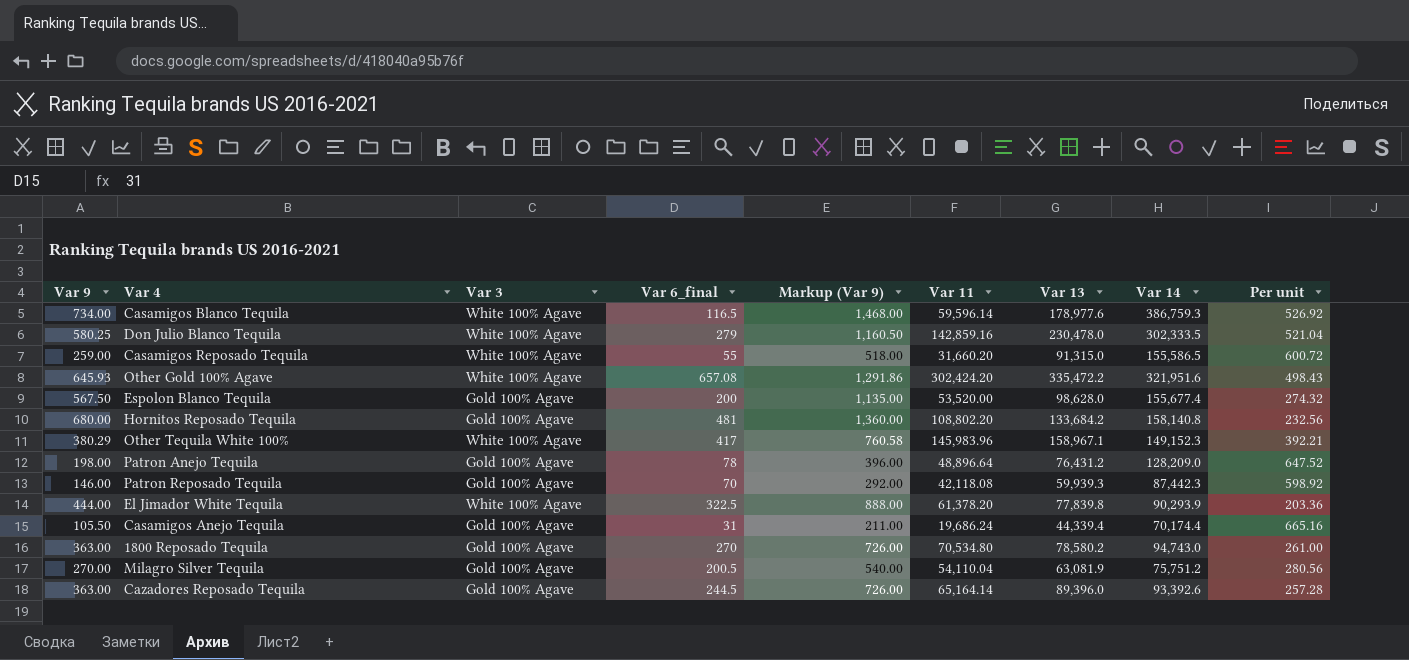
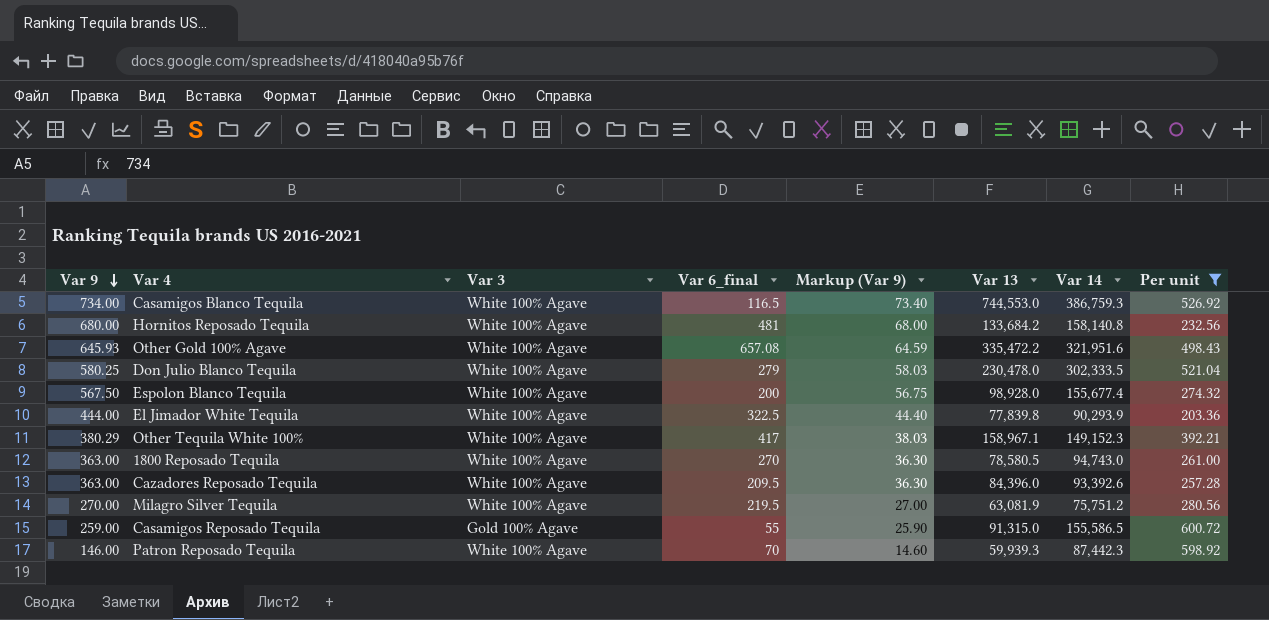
filter: none -> Per unit <= 600.72
row order: none -> Var 9 descending
column Var 11 | position: 6 -> none
column Markup (Var 9) | formula: [Var 9] * 2 -> [Var 9] * 0.1
Casamigos Blanco Tequila | Var 13: 178,977.6 -> 744,553.0
Hornitos Reposado Tequila | Var 3: Gold 100% Agave -> White 100% Agave
Espolon Blanco Tequila | Var 3: Gold 100% Agave -> White 100% Agave
Espolon Blanco Tequila | Var 13: 98,628.0 -> 98,928.0
1800 Reposado Tequila | Var 3: Gold 100% Agave -> White 100% Agave
1800 Reposado Tequila | Var 13: 78,580.2 -> 78,580.5
Cazadores Reposado Tequila | Var 3: Gold 100% Agave -> White 100% Agave
Cazadores Reposado Tequila | Var 6_final: 244.5 -> 209.5
Cazadores Reposado Tequila | Var 13: 89,396.0 -> 84,396.0
Milagro Silver Tequila | Var 3: Gold 100% Agave -> White 100% Agave
Milagro Silver Tequila | Var 6_final: 200.5 -> 219.5
Casamigos Reposado Tequila | Var 3: White 100% Agave -> Gold 100% Agave
Patron Reposado Tequila | Var 3: Gold 100% Agave -> White 100% Agave

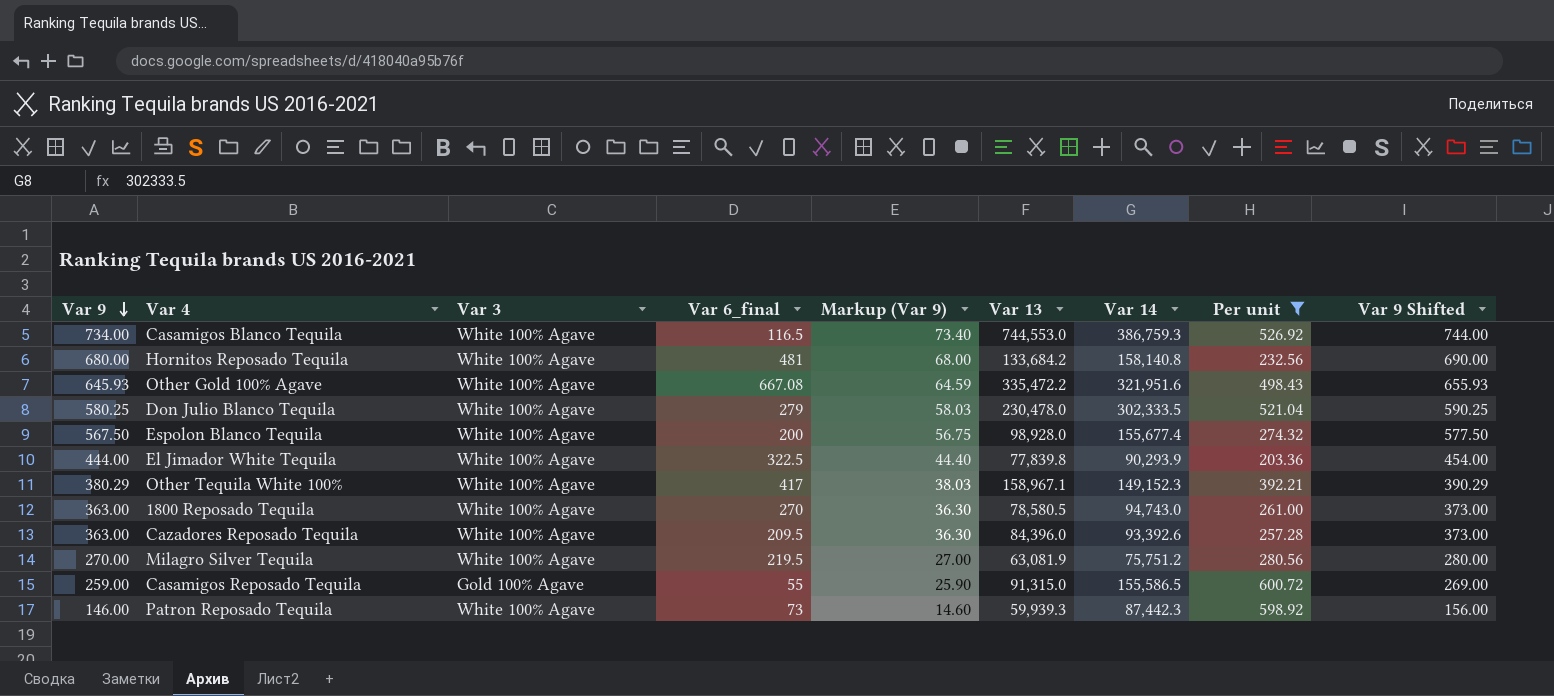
column Var 9 Shifted | formula: none -> [Var 9] + 10
Other Gold 100% Agave | Var 6_final: 657.08 -> 667.08
Patron Reposado Tequila | Var 6_final: 70 -> 73

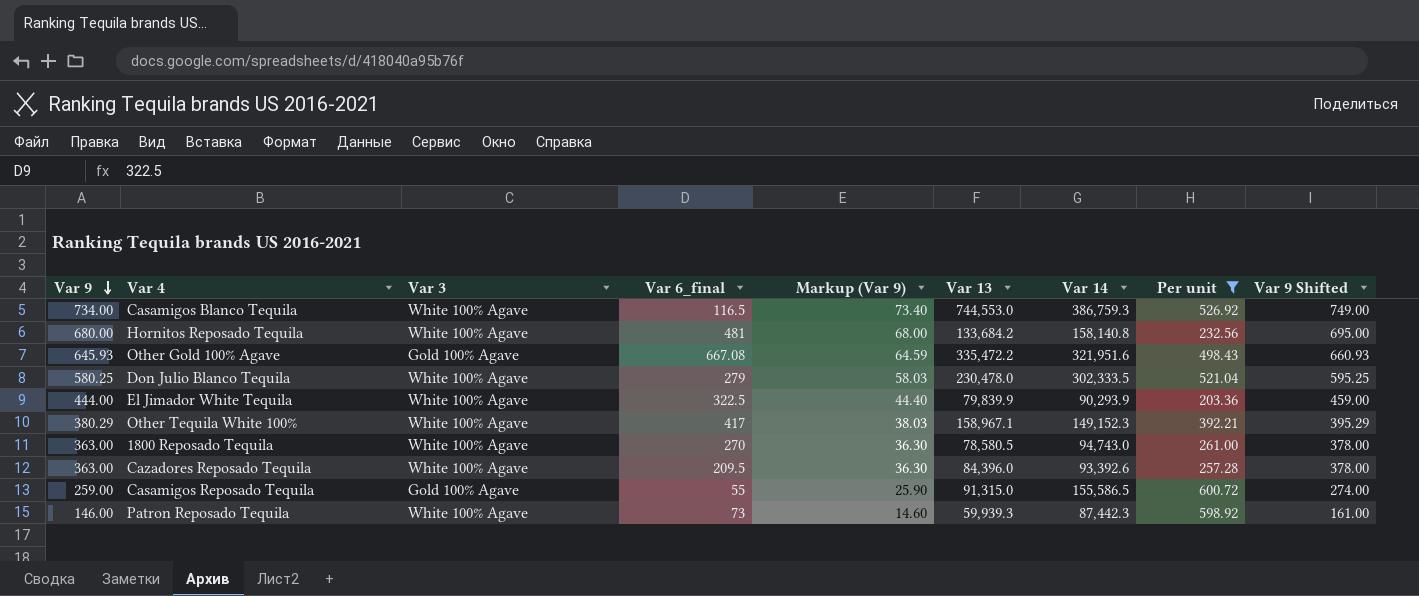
column Var 9 Shifted | formula: [Var 9] + 10 -> [Var 9] + 15
row Espolon Blanco Tequila: 567.50 | White 100% Agave | 200 | 56.75 | 98,928.0 | 155,677.4 | 274.32 | 577.50 -> none
row Milagro Silver Tequila: 270.00 | White 100% Agave | 219.5 | 27.00 | 63,081.9 | 75,751.2 | 280.56 | 280.00 -> none
Other Gold 100% Agave | Var 3: White 100% Agave -> Gold 100% Agave
El Jimador White Tequila | Var 13: 77,839.8 -> 79,839.9

